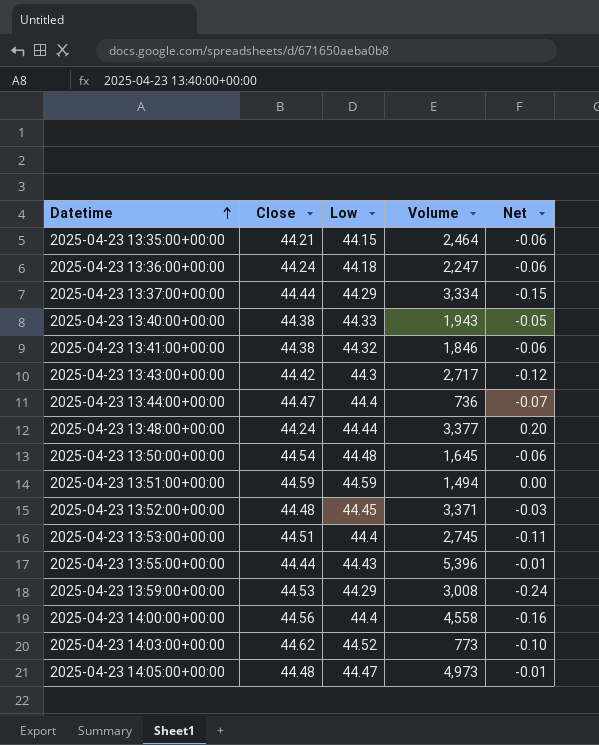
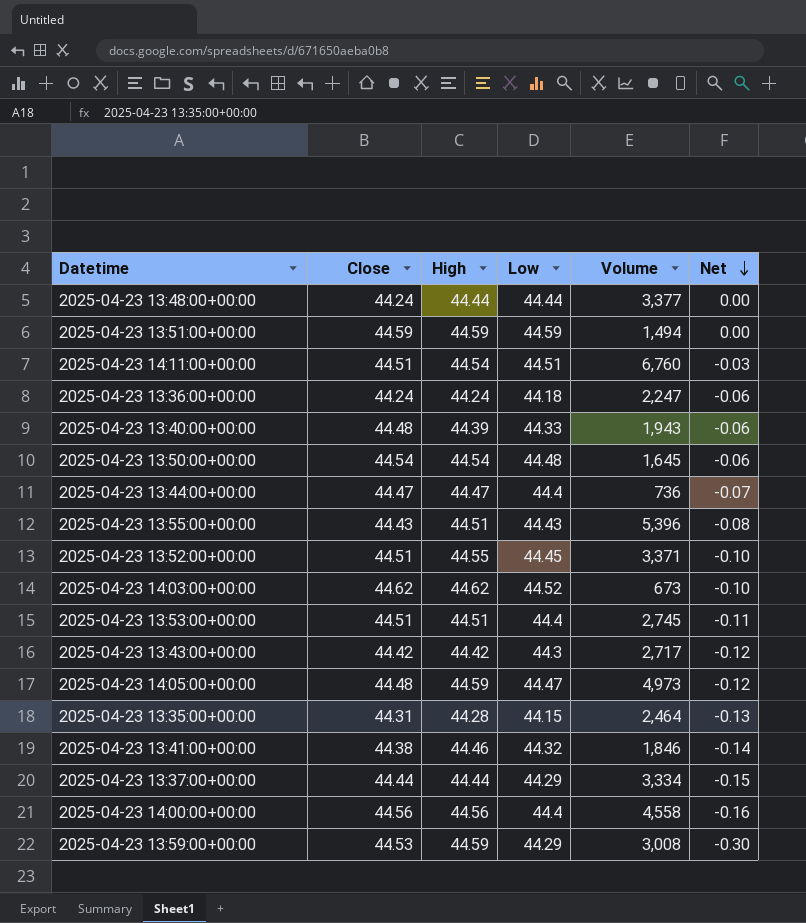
row order: Datetime ascending -> Net descending
column High | position: none -> 3
column Net | formula: [Low] - [Close] -> [Low] - [High]
row 2025-04-23 14:11:00+00:00: none -> 44.51 | 44.54 | 44.51 | 6,760 | -0.03
2025-04-23 13:40:00+00:00 | Close: 44.38 -> 44.48
2025-04-23 13:55:00+00:00 | Close: 44.44 -> 44.43
2025-04-23 13:52:00+00:00 | Close: 44.48 -> 44.51
2025-04-23 14:03:00+00:00 | Volume: 773 -> 673
2025-04-23 13:35:00+00:00 | Close: 44.21 -> 44.31

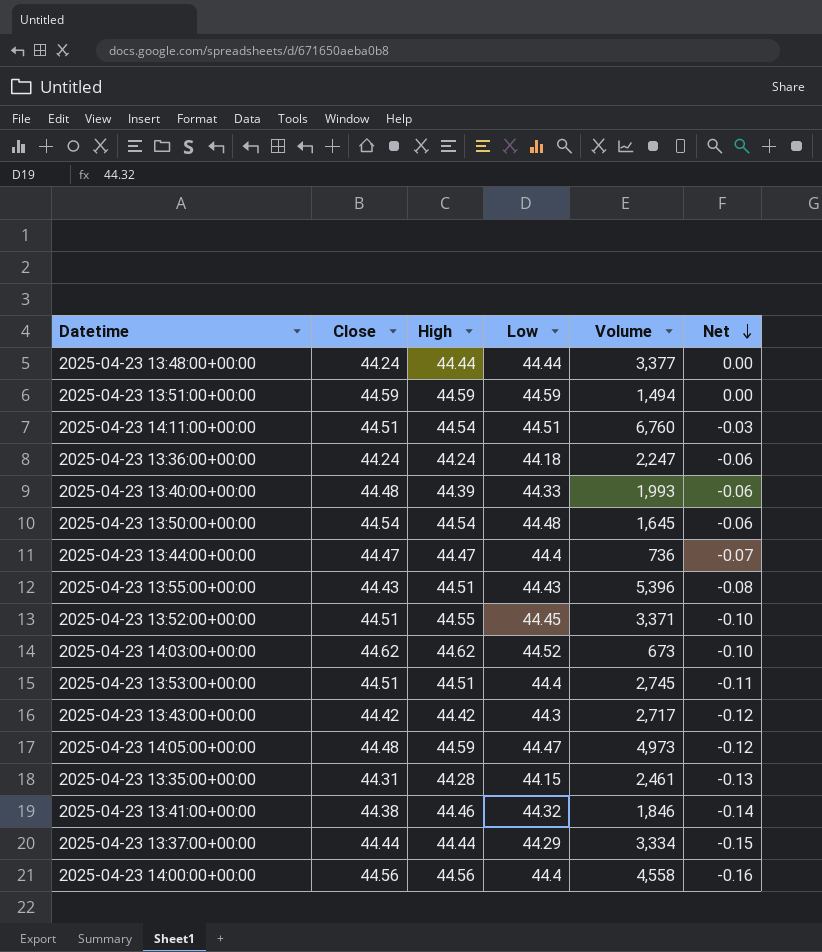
row 2025-04-23 13:59:00+00:00: 44.53 | 44.59 | 44.29 | 3,008 | -0.30 -> none
2025-04-23 13:40:00+00:00 | Volume: 1,943 -> 1,993
2025-04-23 13:35:00+00:00 | Volume: 2,464 -> 2,461

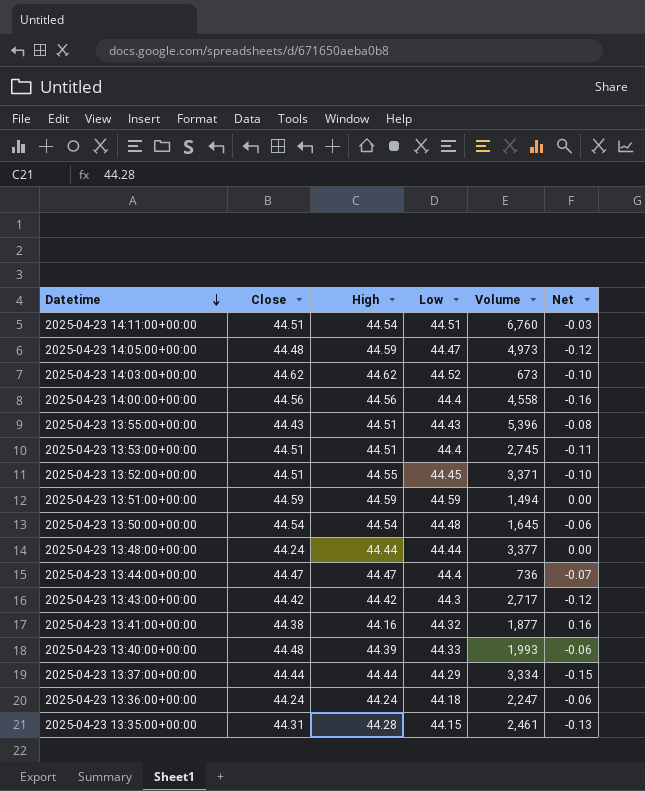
row order: Net descending -> Datetime descending
2025-04-23 13:41:00+00:00 | High: 44.46 -> 44.16
2025-04-23 13:41:00+00:00 | Volume: 1,846 -> 1,877
2025-04-23 13:41:00+00:00 | Net: -0.14 -> 0.16

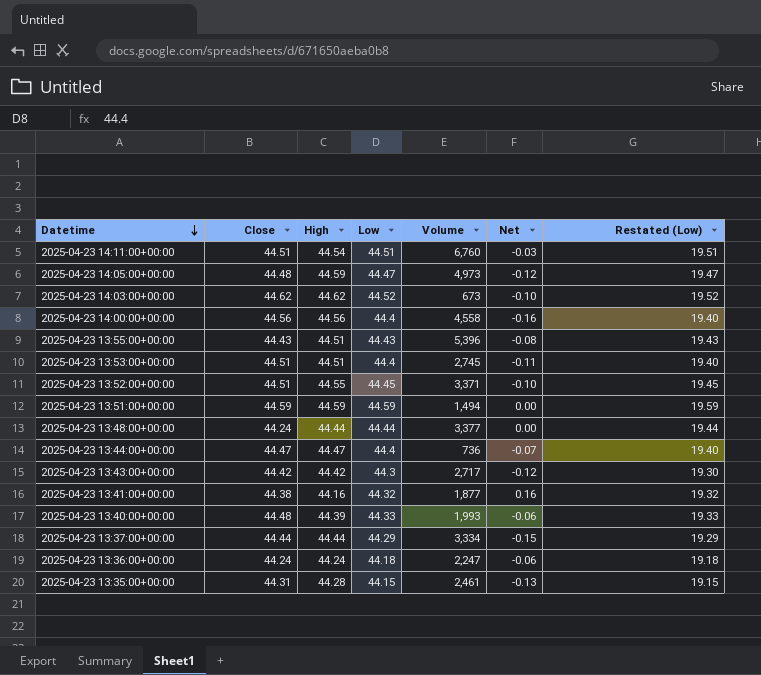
column Restated (Low) | formula: none -> [Low] - 25
row 2025-04-23 13:50:00+00:00: 44.54 | 44.54 | 44.48 | 1,645 | -0.06 -> none

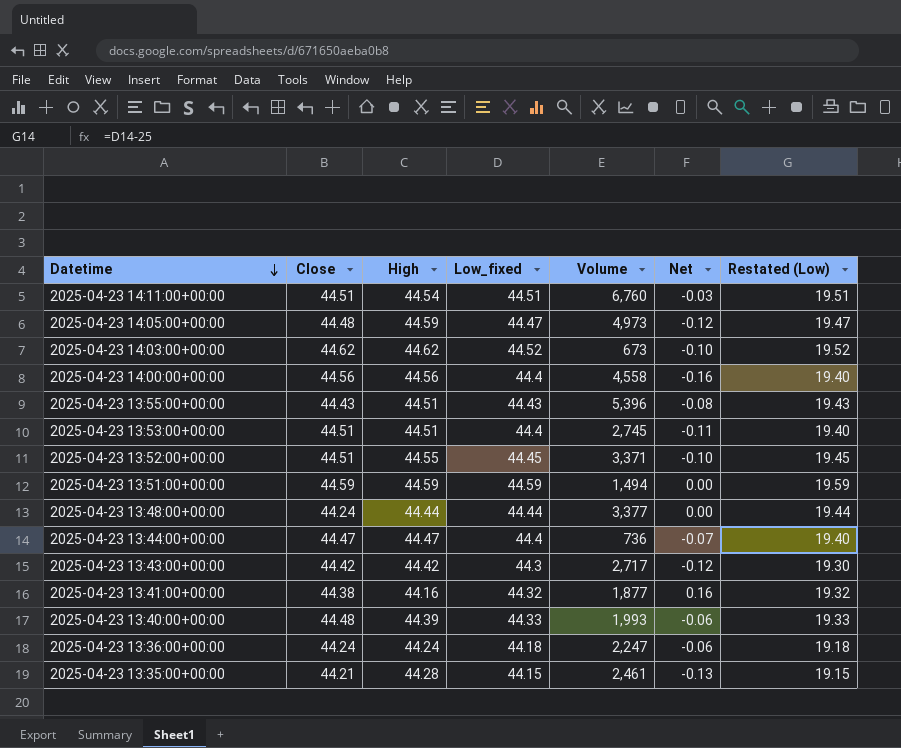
column name: Low -> Low_fixed
row 2025-04-23 13:37:00+00:00: 44.44 | 44.44 | 44.29 | 3,334 | -0.15 | 19.29 -> none
2025-04-23 13:35:00+00:00 | Close: 44.31 -> 44.21

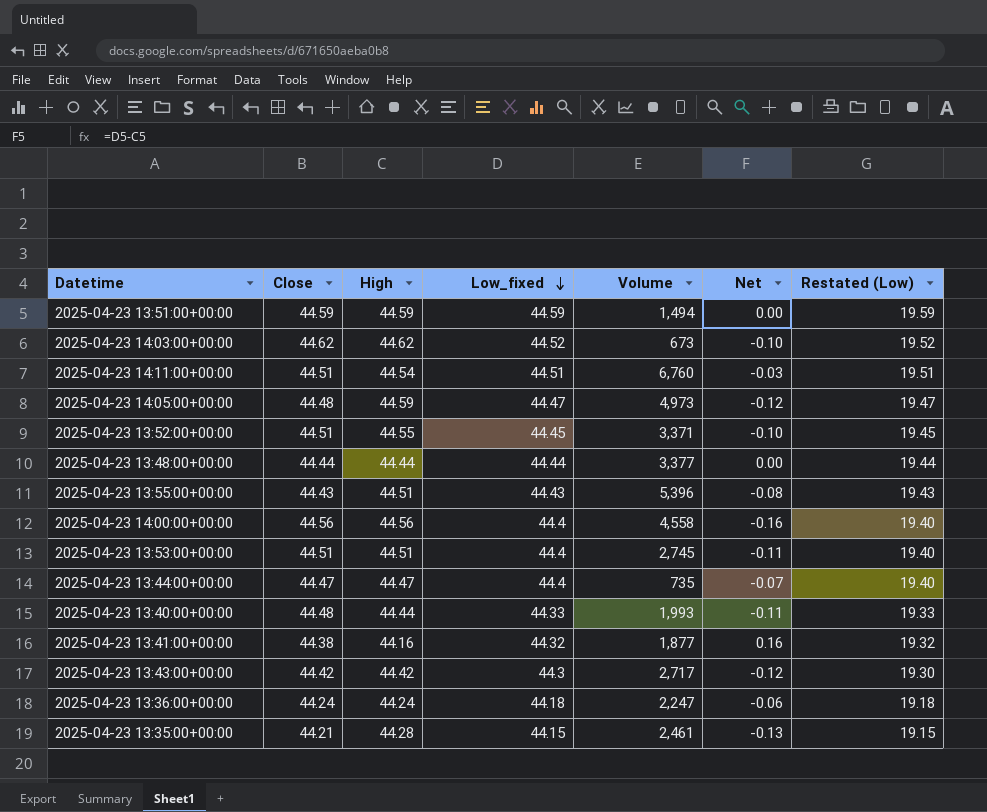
row order: Datetime descending -> Low_fixed descending
2025-04-23 13:48:00+00:00 | Close: 44.24 -> 44.44
2025-04-23 13:44:00+00:00 | Volume: 736 -> 735
2025-04-23 13:40:00+00:00 | High: 44.39 -> 44.44
2025-04-23 13:40:00+00:00 | Net: -0.06 -> -0.11

